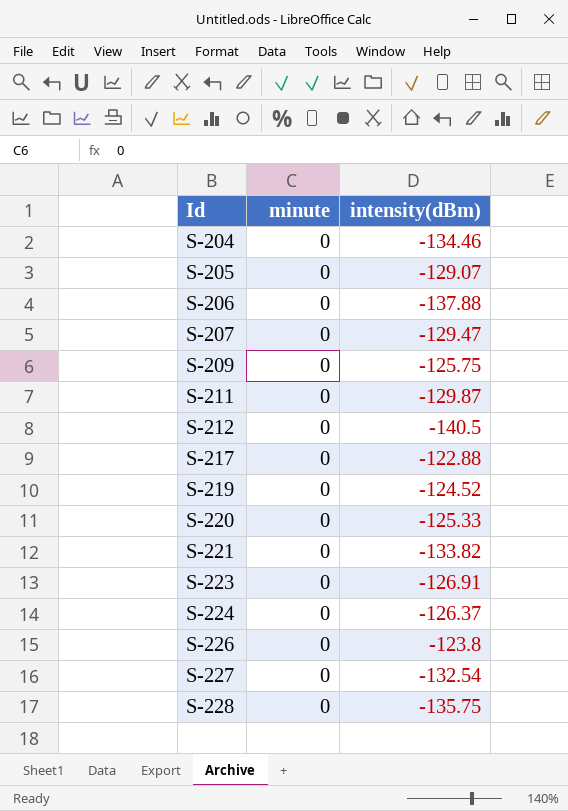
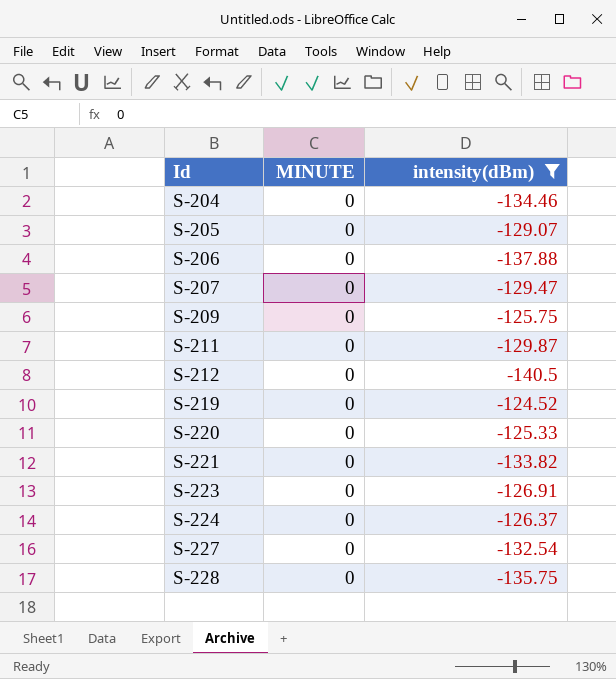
filter: none -> intensity(dBm) <= -124.52
column name: minute -> MINUTE

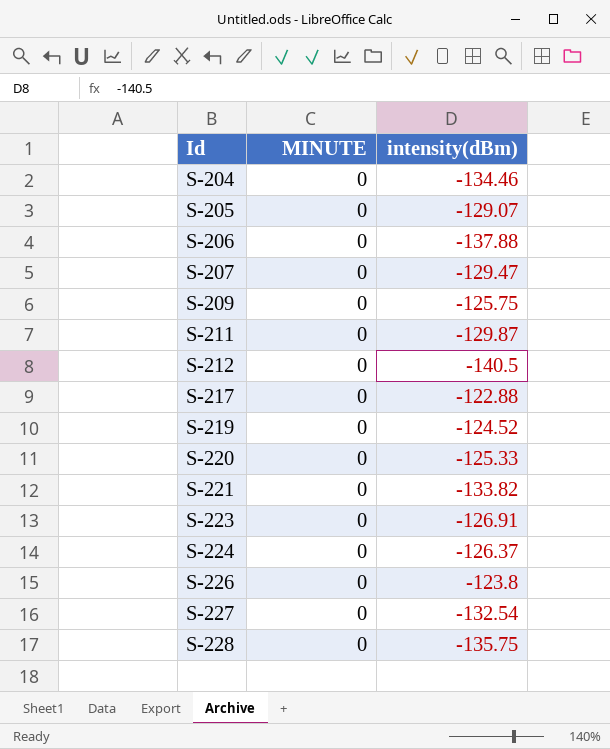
filter: intensity(dBm) <= -124.52 -> none

